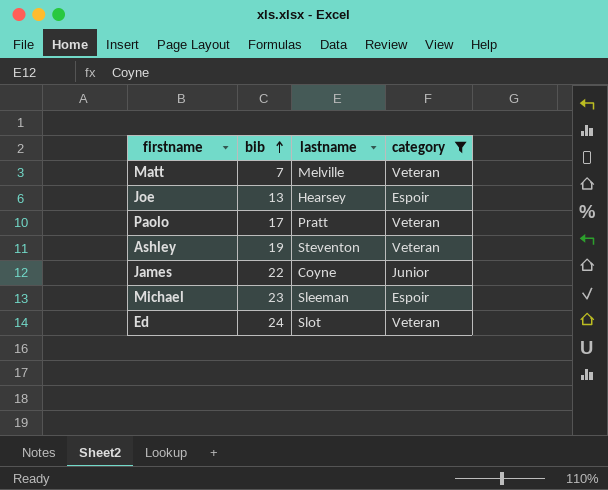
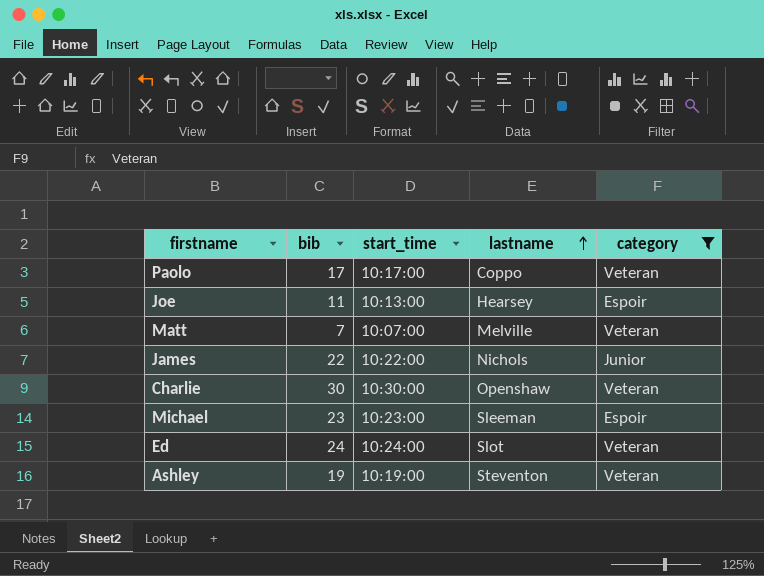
row order: bib ascending -> lastname ascending
column start_time | position: none -> 3
Paolo | lastname: Pratt -> Coppo
Joe | bib: 13 -> 11
James | lastname: Coyne -> Nichols
row Charlie: none -> 30 | 10:30:00 | Openshaw | Veteran

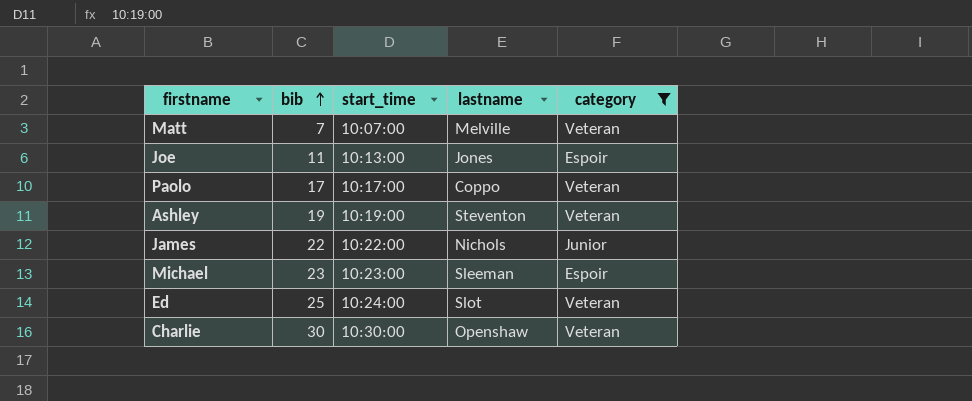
row order: lastname ascending -> bib ascending
Joe | lastname: Hearsey -> Jones
Ed | bib: 24 -> 25

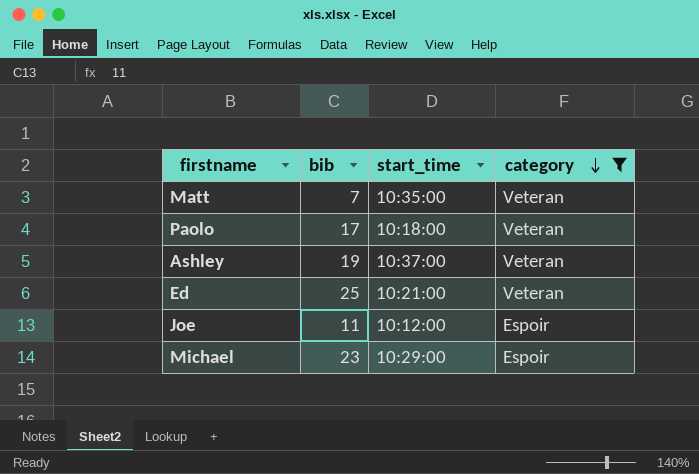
row order: bib ascending -> category descending
column lastname | position: 4 -> none
row James: 22 | 10:22:00 | Nichols | Junior -> none
row Charlie: 30 | 10:30:00 | Openshaw | Veteran -> none
Matt | start_time: 10:07:00 -> 10:35:00
Paolo | start_time: 10:17:00 -> 10:18:00
Ashley | start_time: 10:19:00 -> 10:37:00
Ed | start_time: 10:24:00 -> 10:21:00
Joe | start_time: 10:13:00 -> 10:12:00
Michael | start_time: 10:23:00 -> 10:29:00

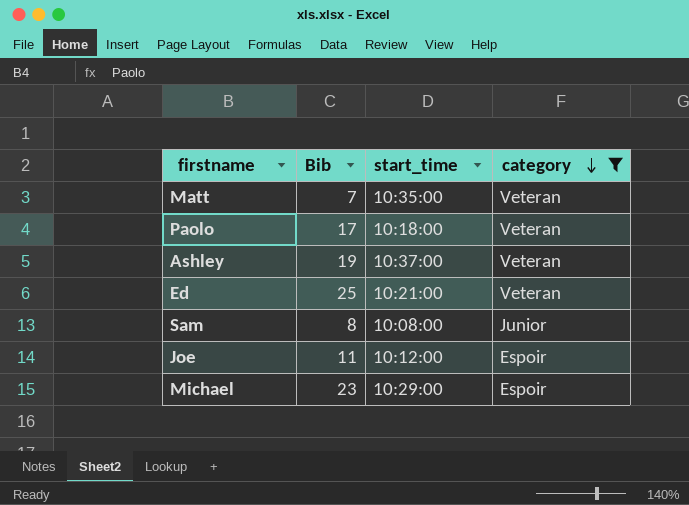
column name: bib -> Bib
row Sam: none -> 8 | 10:08:00 | Junior

